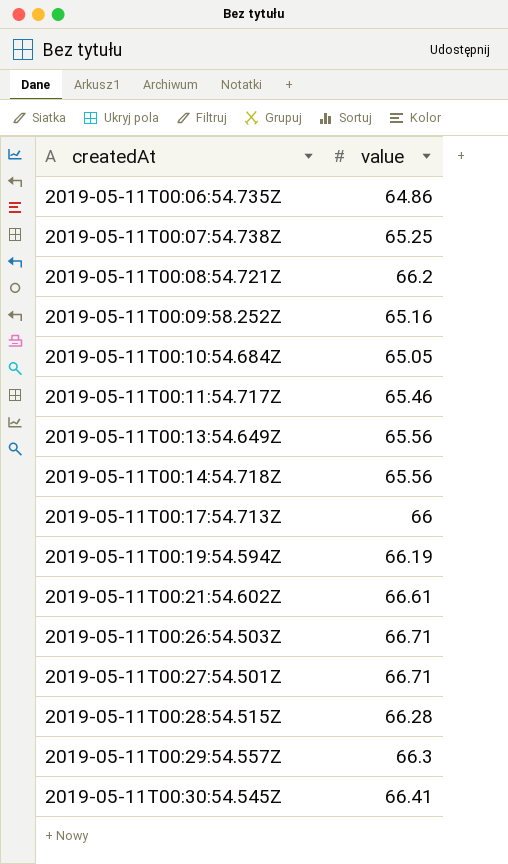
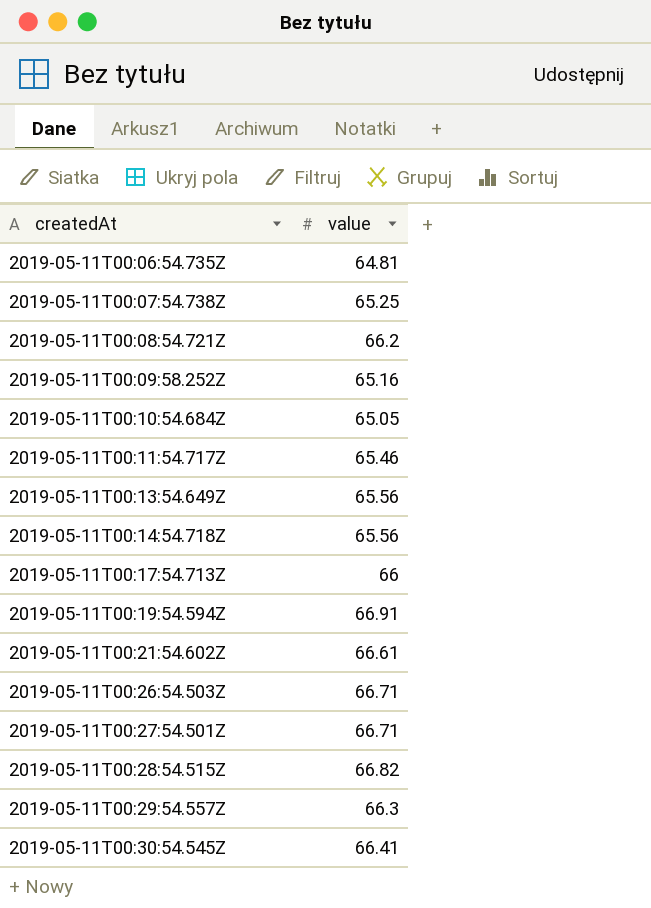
2019-05-11T00:06:54.735Z | value: 64.86 -> 64.81
2019-05-11T00:19:54.594Z | value: 66.19 -> 66.91
2019-05-11T00:28:54.515Z | value: 66.28 -> 66.82

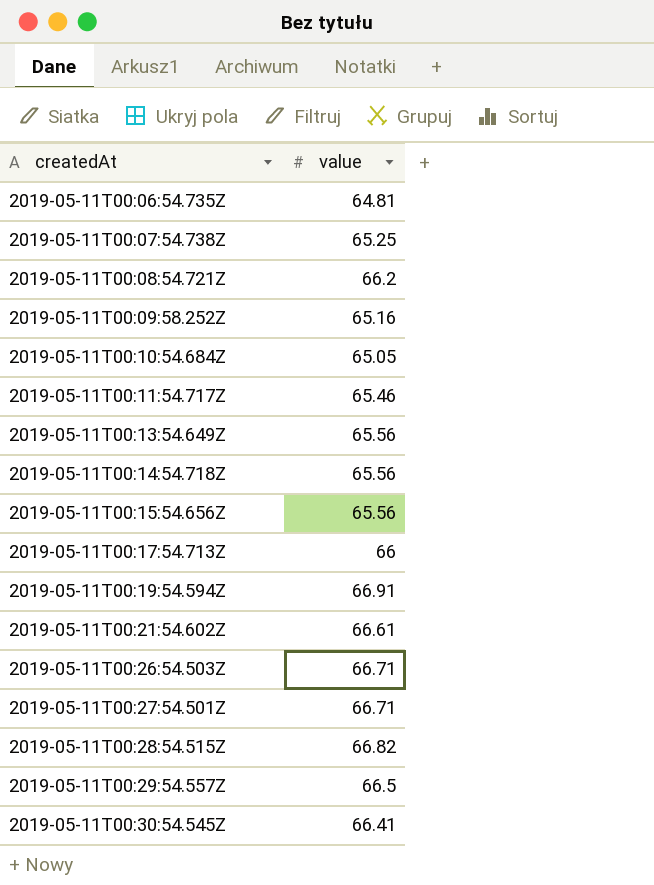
row 2019-05-11T00:15:54.656Z: none -> 65.56
2019-05-11T00:29:54.557Z | value: 66.3 -> 66.5

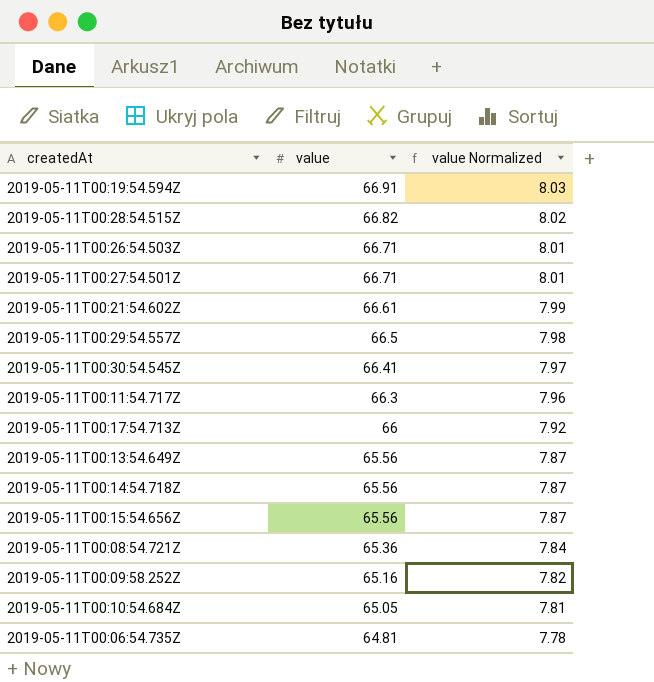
row order: createdAt ascending -> value descending
column value Normalized | formula: none -> [value] * 0.12
row 2019-05-11T00:07:54.738Z: 65.25 -> none
2019-05-11T00:11:54.717Z | value: 65.46 -> 66.3
2019-05-11T00:08:54.721Z | value: 66.2 -> 65.36

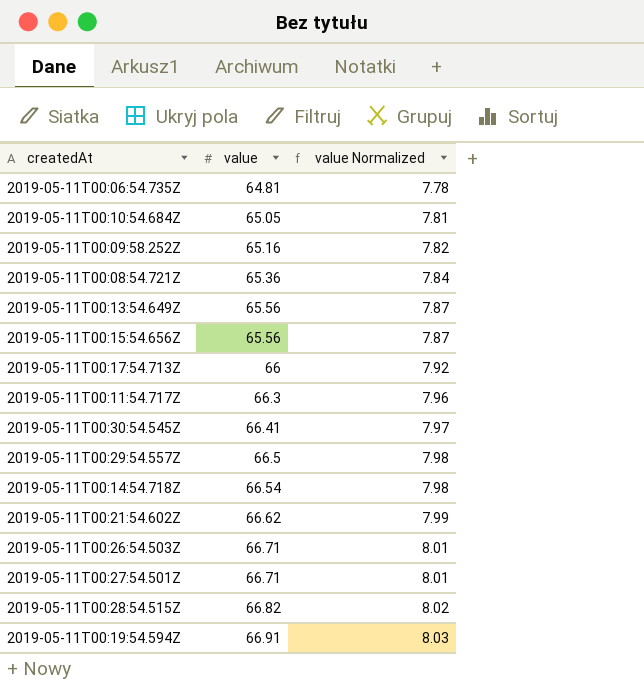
row order: value descending -> value ascending
2019-05-11T00:14:54.718Z | value: 65.56 -> 66.54
2019-05-11T00:14:54.718Z | value Normalized: 7.87 -> 7.98
2019-05-11T00:21:54.602Z | value: 66.61 -> 66.62

